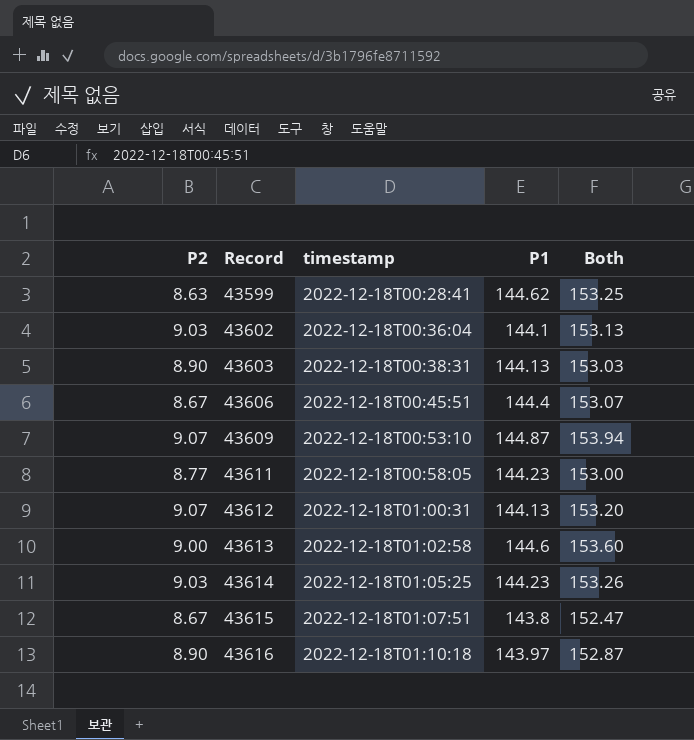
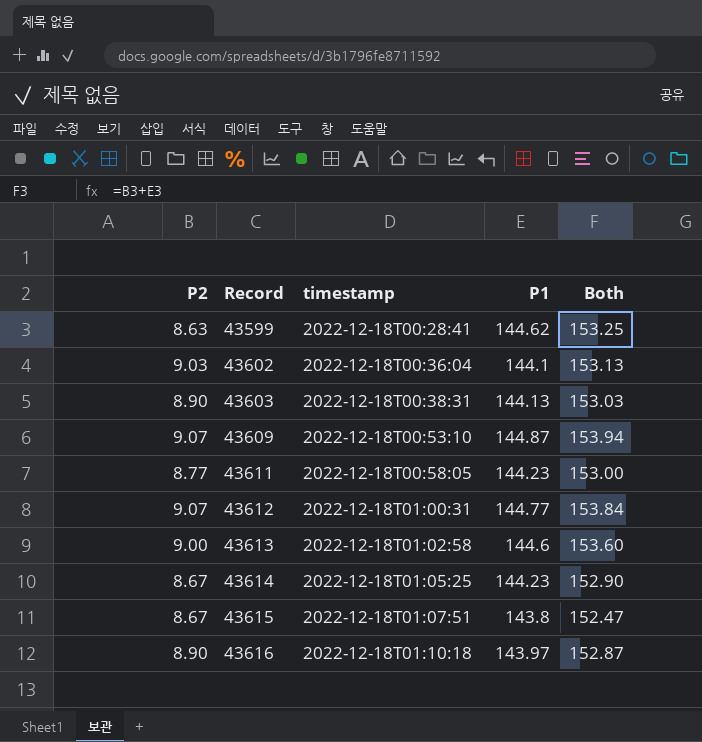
row 43606: 8.67 | 2022-12-18T00:45:51 | 144.4 | 153.07 -> none
43612 | P1: 144.13 -> 144.77
43612 | Both: 153.20 -> 153.84
43614 | P2: 9.03 -> 8.67
43614 | Both: 153.26 -> 152.90

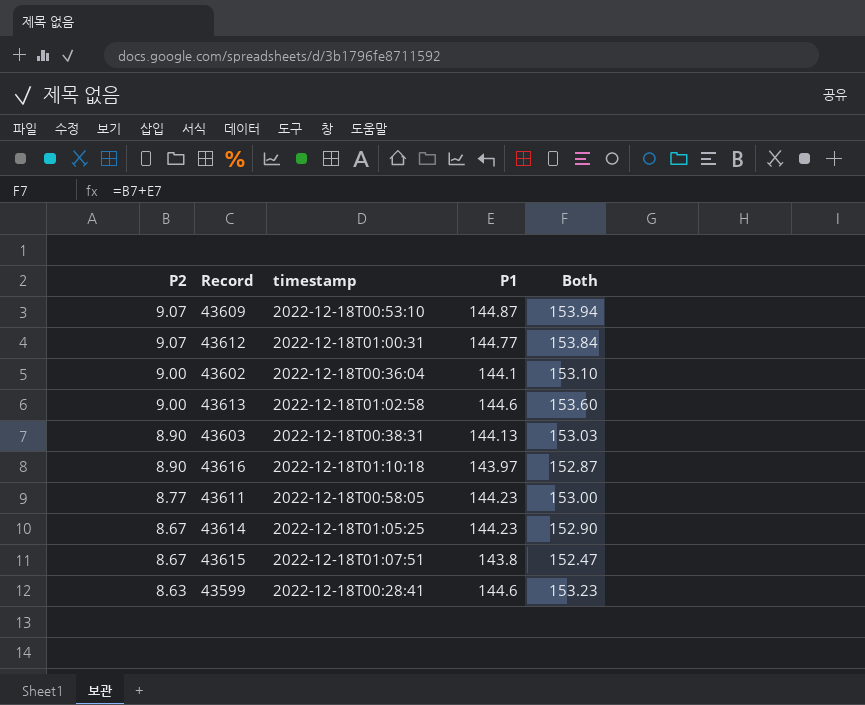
row order: Record ascending -> P2 descending
43602 | P2: 9.03 -> 9.00
43602 | Both: 153.13 -> 153.10
43599 | P1: 144.62 -> 144.6
43599 | Both: 153.25 -> 153.23

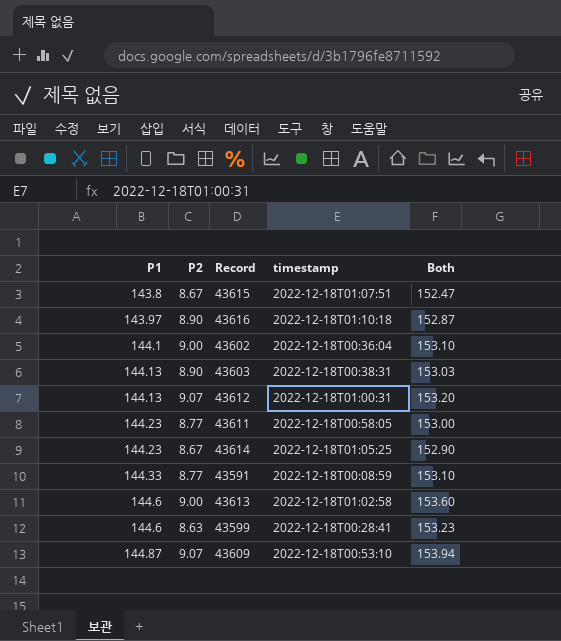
row order: P2 descending -> P1 ascending
column P1 | position: 4 -> 1
43612 | P1: 144.77 -> 144.13
43612 | Both: 153.84 -> 153.20
row 43591: none -> 144.33 | 8.77 | 2022-12-18T00:08:59 | 153.10

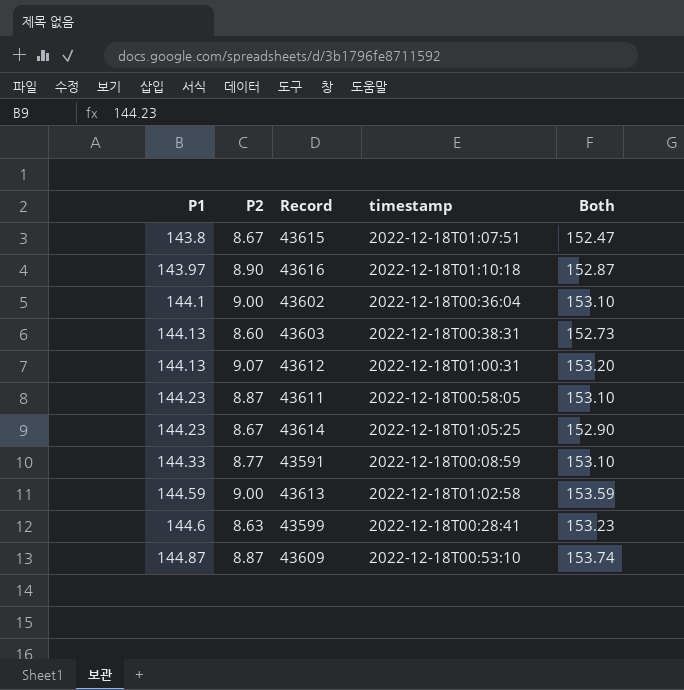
43603 | P2: 8.90 -> 8.60
43603 | Both: 153.03 -> 152.73
43611 | P2: 8.77 -> 8.87
43611 | Both: 153.00 -> 153.10
43613 | P1: 144.6 -> 144.59
43613 | Both: 153.60 -> 153.59
43609 | P2: 9.07 -> 8.87
43609 | Both: 153.94 -> 153.74

